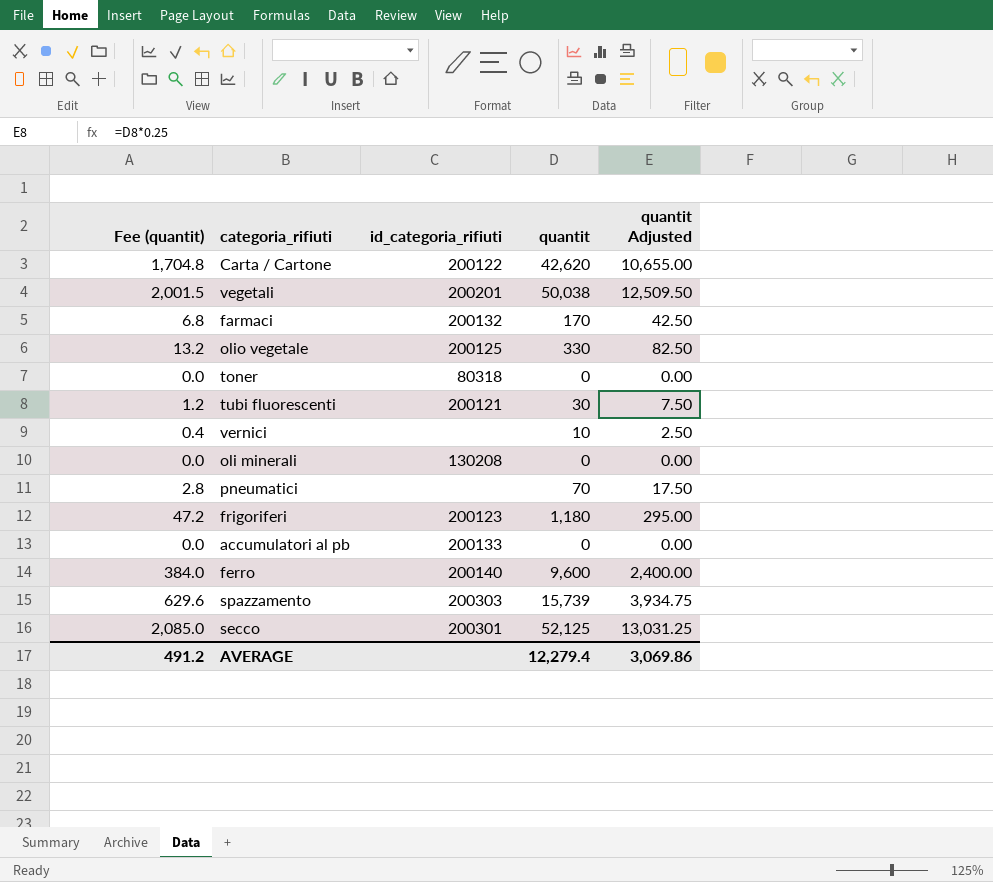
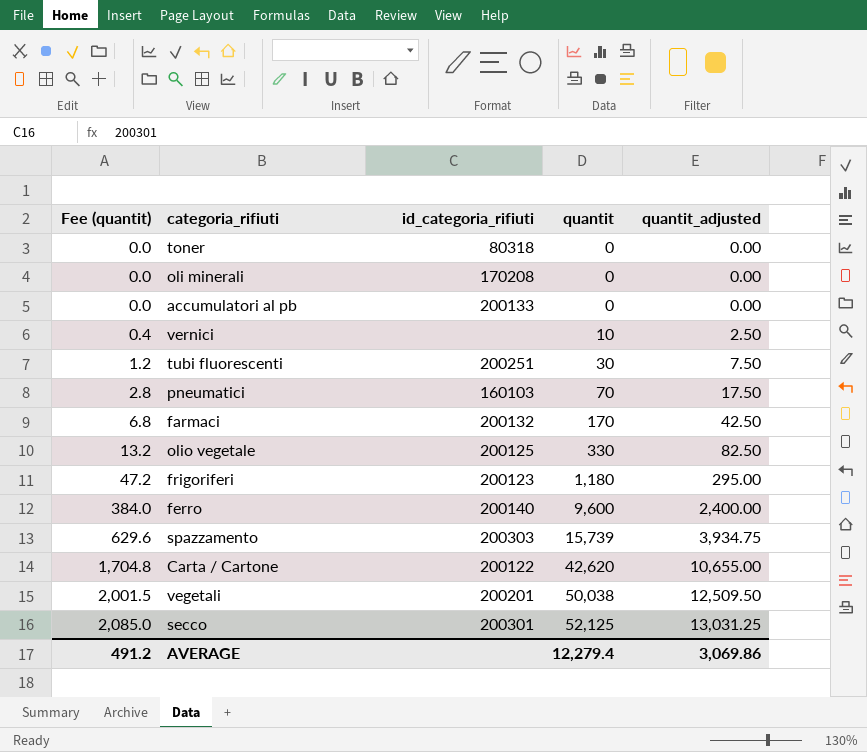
row order: none -> Fee (quantit) ascending
column name: quantit Adjusted -> quantit_adjusted
oli minerali | id_categoria_rifiuti: 130208 -> 170208
tubi fluorescenti | id_categoria_rifiuti: 200121 -> 200251
pneumatici | id_categoria_rifiuti: none -> 160103

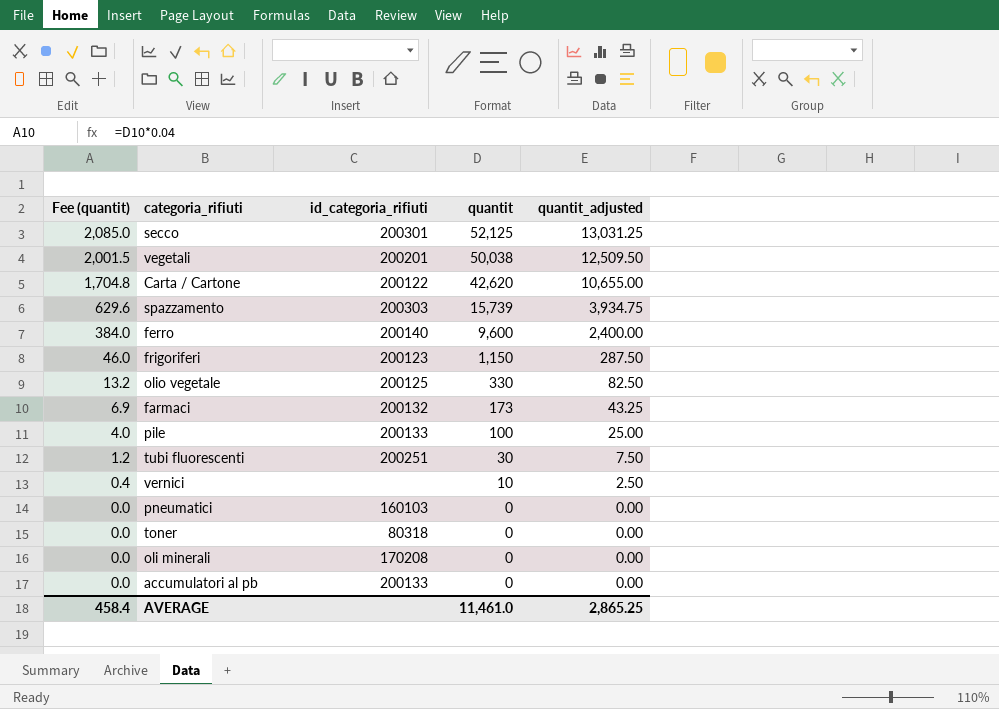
row order: Fee (quantit) ascending -> Fee (quantit) descending
frigoriferi | Fee (quantit): 47.2 -> 46.0
frigoriferi | quantit: 1,180 -> 1,150
frigoriferi | quantit_adjusted: 295.00 -> 287.50
farmaci | Fee (quantit): 6.8 -> 6.9
farmaci | quantit: 170 -> 173
farmaci | quantit_adjusted: 42.50 -> 43.25
row pile: none -> 4.0 | 200133 | 100 | 25.00
pneumatici | Fee (quantit): 2.8 -> 0.0
pneumatici | quantit: 70 -> 0
pneumatici | quantit_adjusted: 17.50 -> 0.00
AVERAGE | Fee (quantit): 491.2 -> 458.4
AVERAGE | quantit: 12,279.4 -> 11,461.0
AVERAGE | quantit_adjusted: 3,069.86 -> 2,865.25

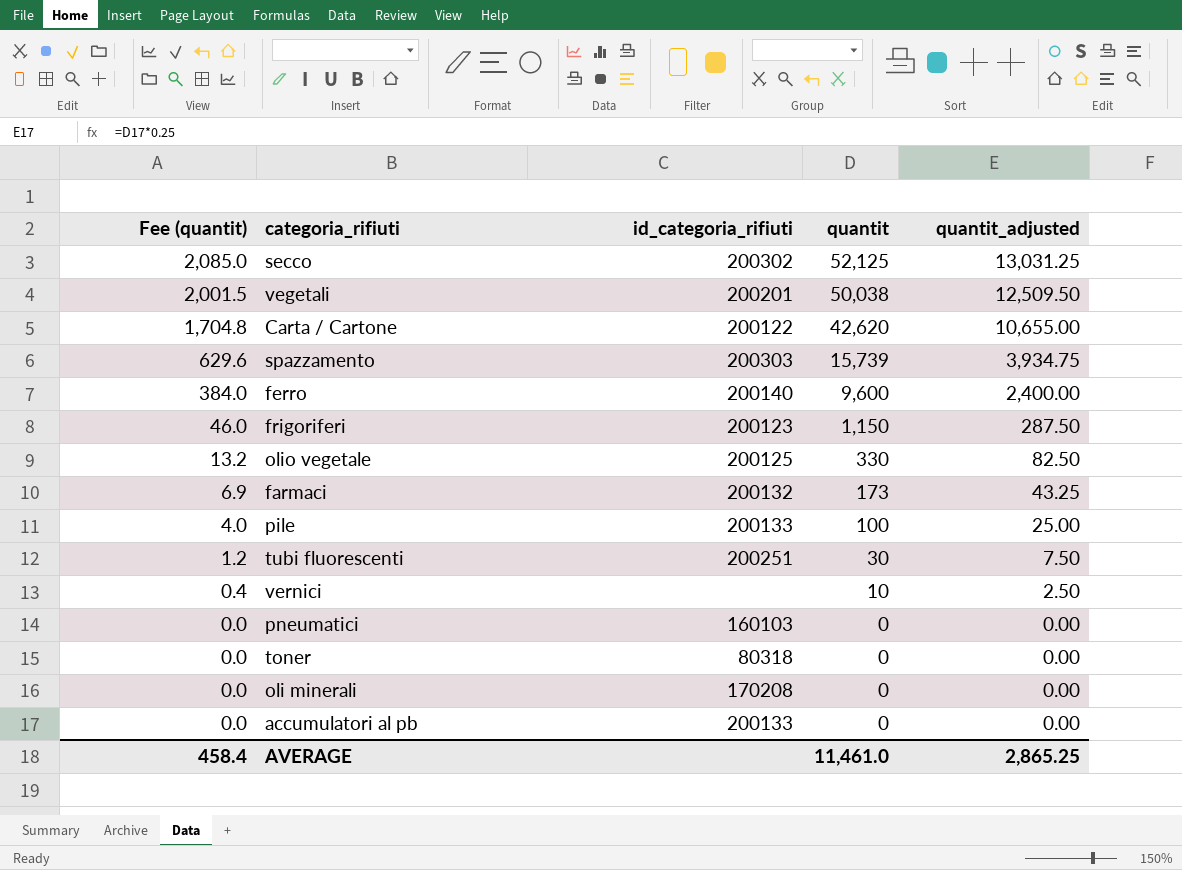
secco | id_categoria_rifiuti: 200301 -> 200302

